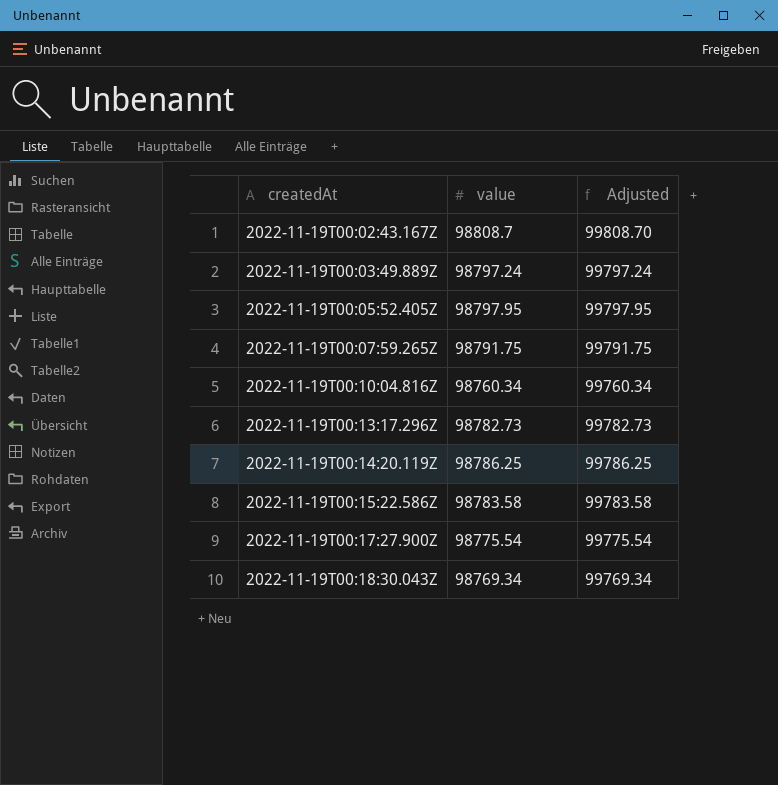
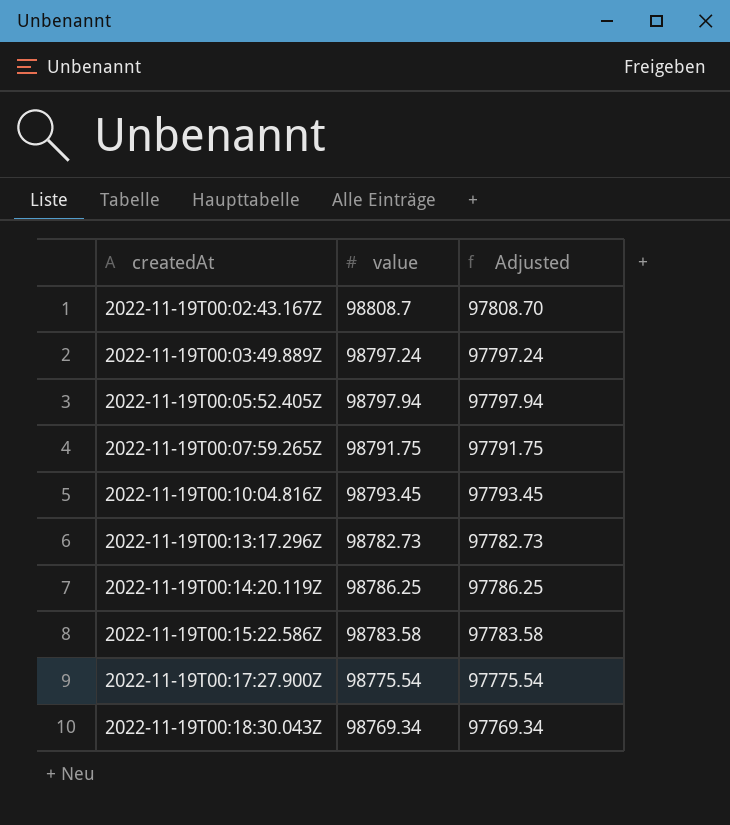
column Adjusted | formula: [value] + 1000 -> [value] - 1000
2022-11-19T00:05:52.405Z | value: 98797.95 -> 98797.94
2022-11-19T00:10:04.816Z | value: 98760.34 -> 98793.45

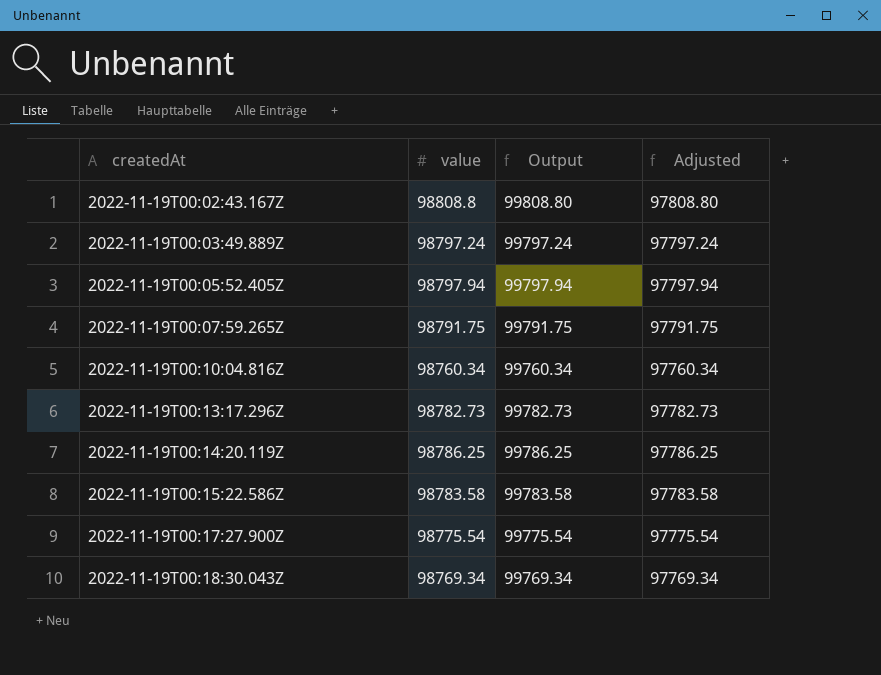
column Output | formula: none -> [value] + 1000
2022-11-19T00:02:43.167Z | value: 98808.7 -> 98808.8
2022-11-19T00:02:43.167Z | Adjusted: 97808.70 -> 97808.80
2022-11-19T00:10:04.816Z | value: 98793.45 -> 98760.34
2022-11-19T00:10:04.816Z | Adjusted: 97793.45 -> 97760.34

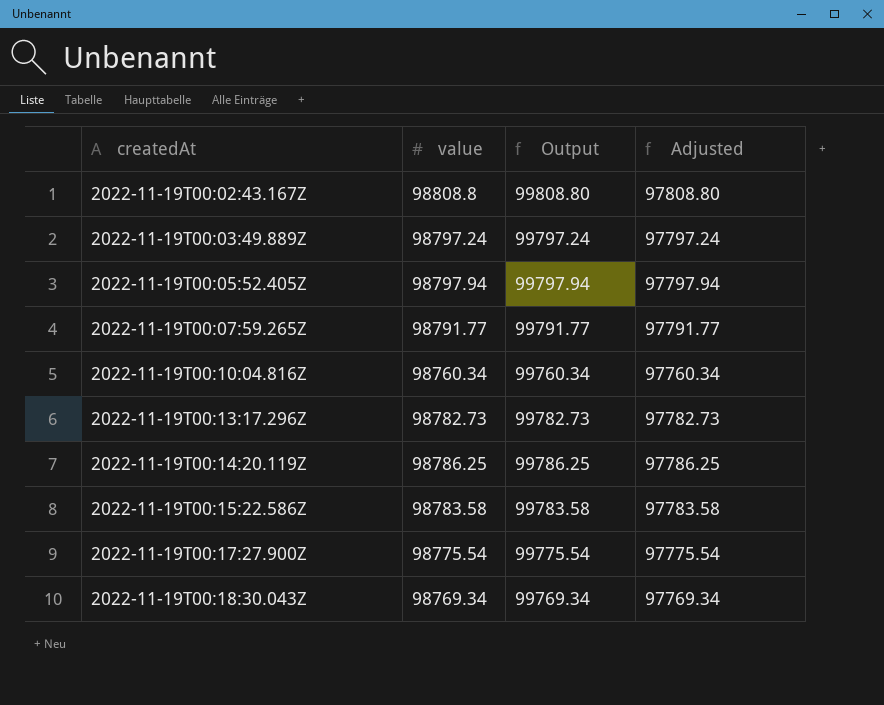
2022-11-19T00:07:59.265Z | value: 98791.75 -> 98791.77
2022-11-19T00:07:59.265Z | Output: 99791.75 -> 99791.77
2022-11-19T00:07:59.265Z | Adjusted: 97791.75 -> 97791.77

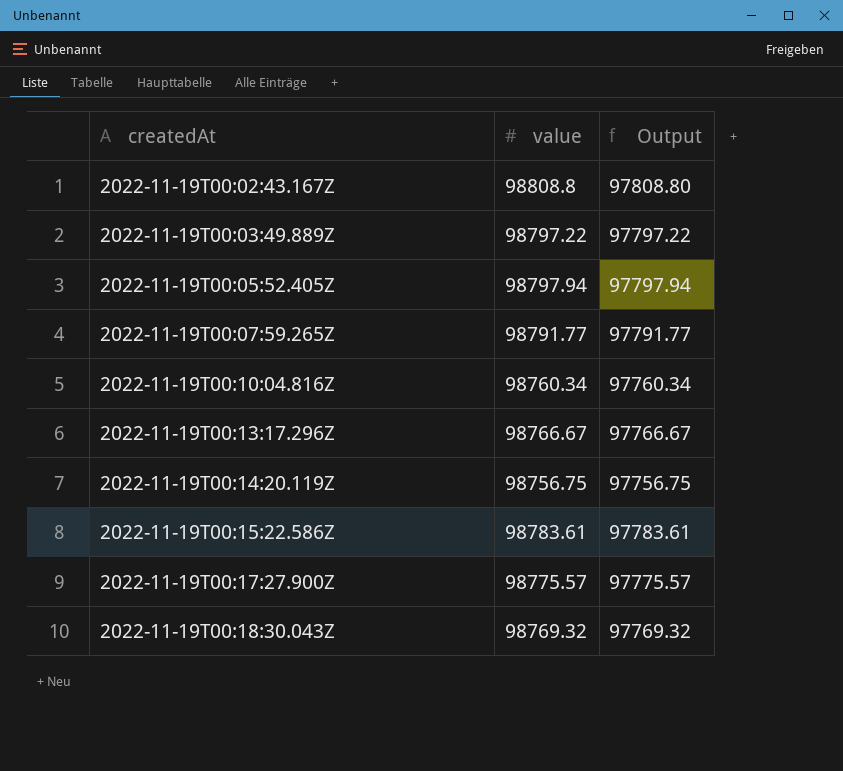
column Adjusted | formula: [value] - 1000 -> none
column Output | formula: [value] + 1000 -> [value] - 1000
2022-11-19T00:03:49.889Z | value: 98797.24 -> 98797.22
2022-11-19T00:13:17.296Z | value: 98782.73 -> 98766.67
2022-11-19T00:14:20.119Z | value: 98786.25 -> 98756.75
2022-11-19T00:15:22.586Z | value: 98783.58 -> 98783.61
2022-11-19T00:17:27.900Z | value: 98775.54 -> 98775.57
2022-11-19T00:18:30.043Z | value: 98769.34 -> 98769.32

